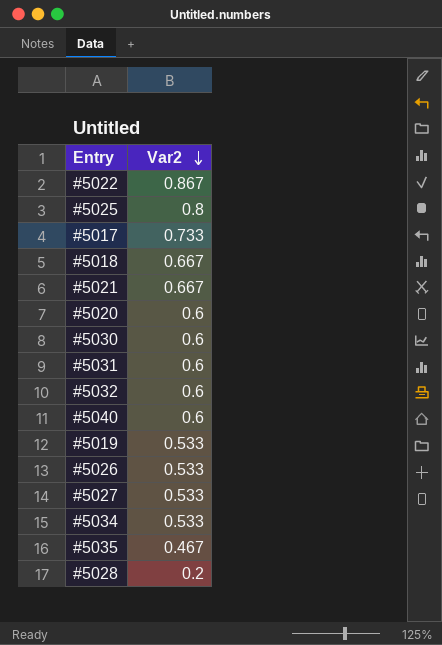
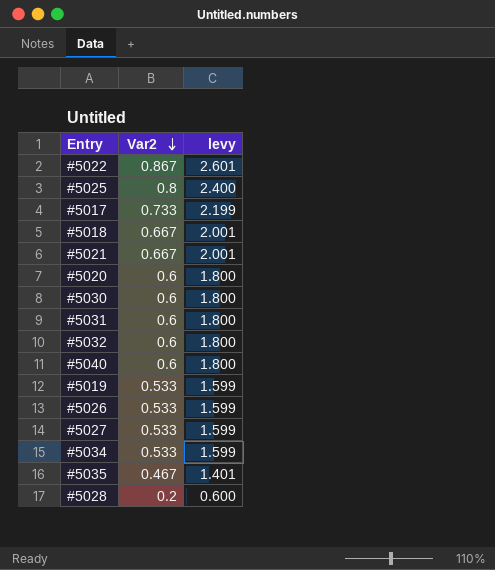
column levy | formula: none -> [Var2] * 3

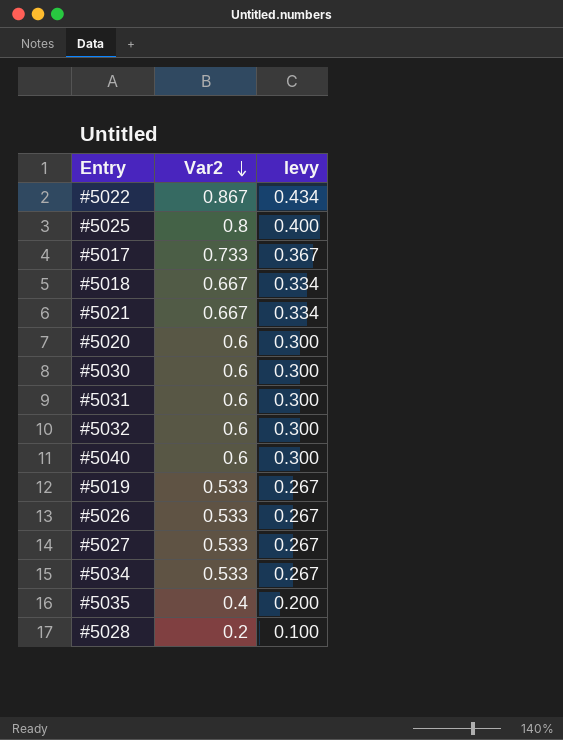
column levy | formula: [Var2] * 3 -> [Var2] * 0.5
#5035 | Var2: 0.467 -> 0.4

